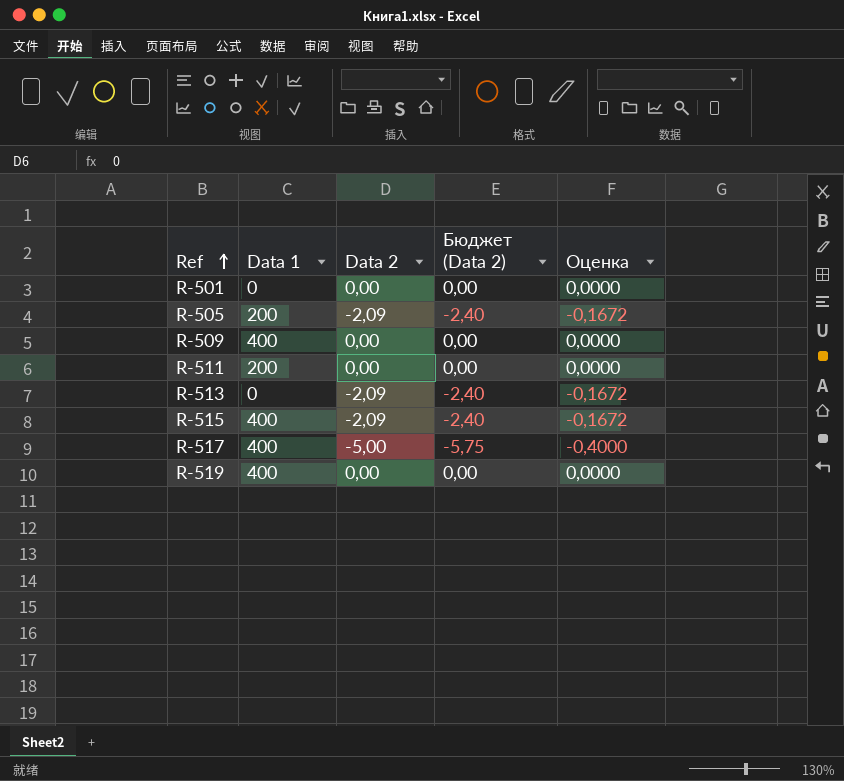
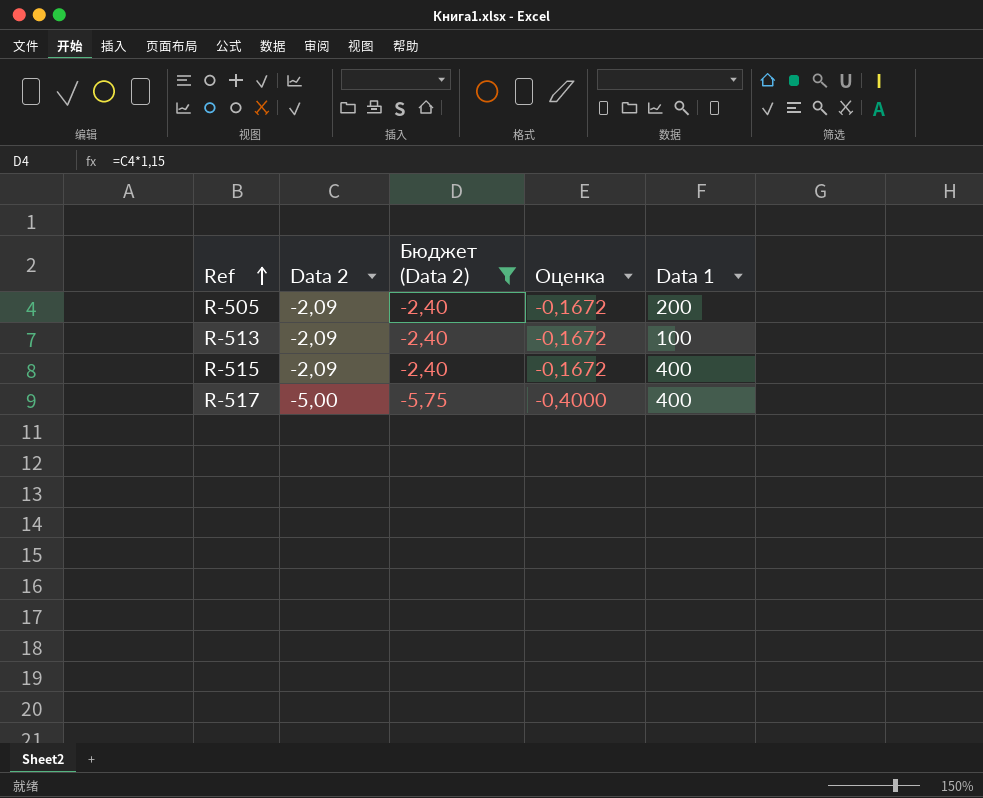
filter: none -> Бюджет (Data 2) != 0,00
column Data 1 | position: 2 -> 5
R-513 | Data 1: 0 -> 100

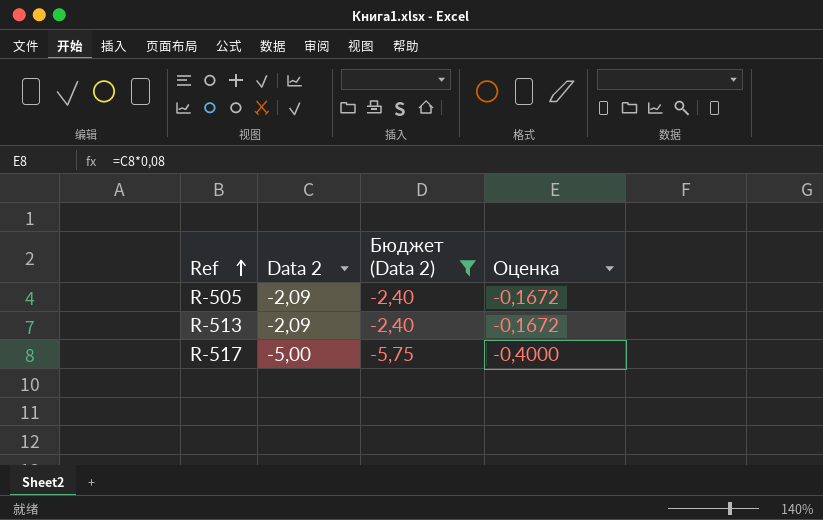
column Data 1 | position: 5 -> none
row R-515: -2,09 | -2,40 | -0,1672 | 400 -> none

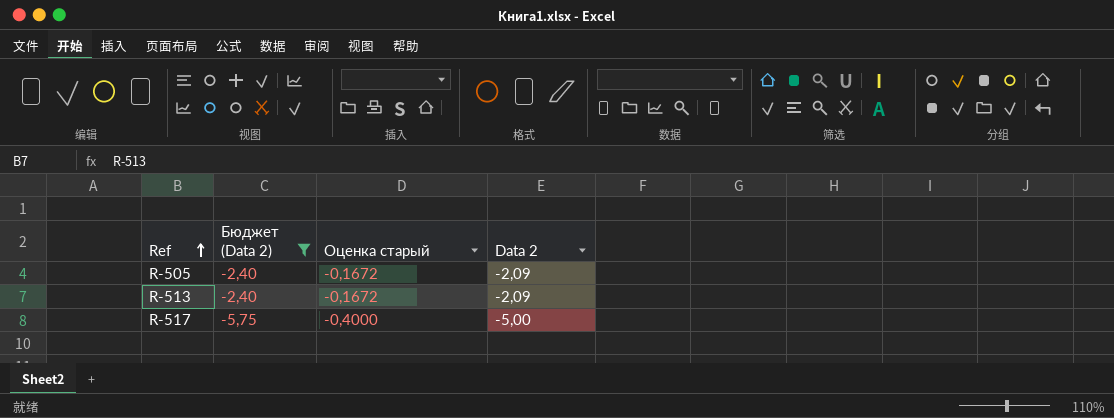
column name: Оценка -> Оценка старый
column Data 2 | position: 2 -> 4

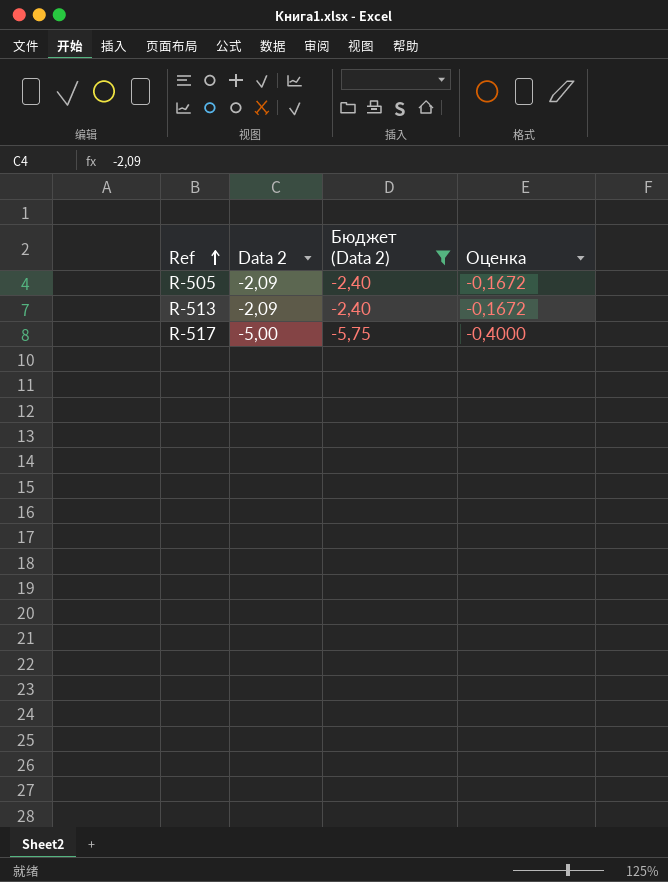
column Data 2 | position: 4 -> 2
column name: Оценка старый -> Оценка

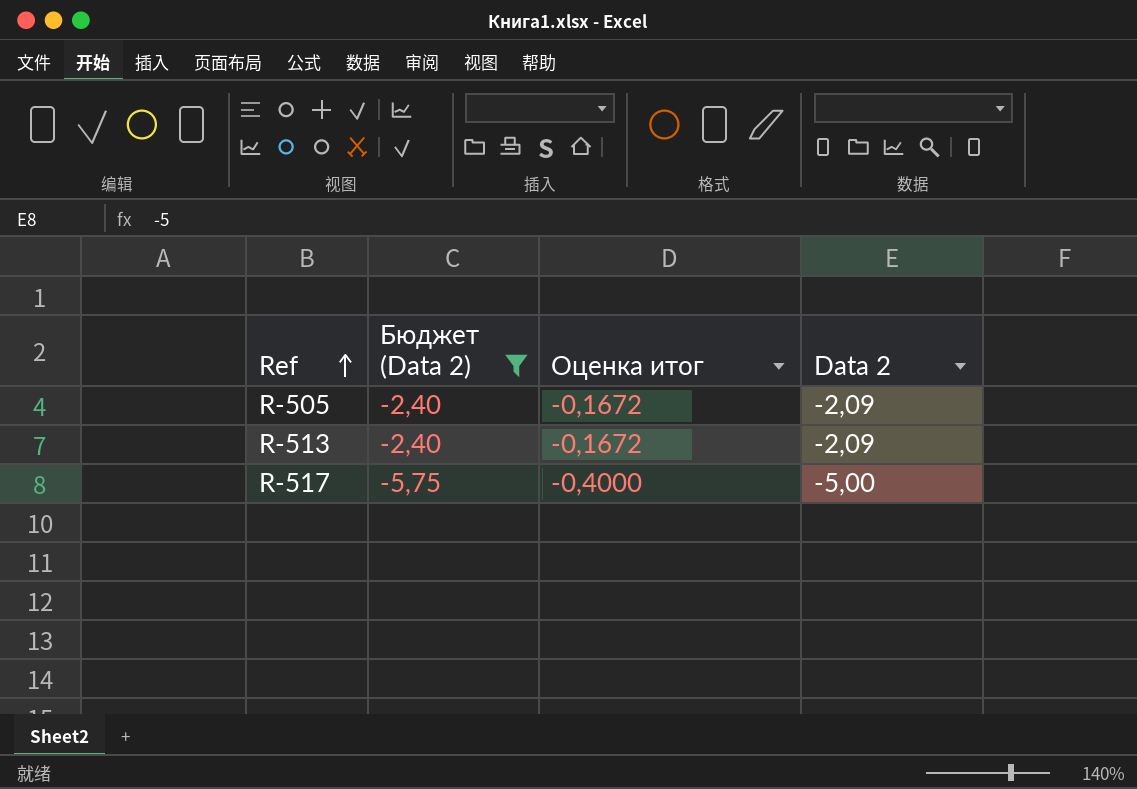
column name: Оценка -> Оценка итог
column Data 2 | position: 2 -> 4

